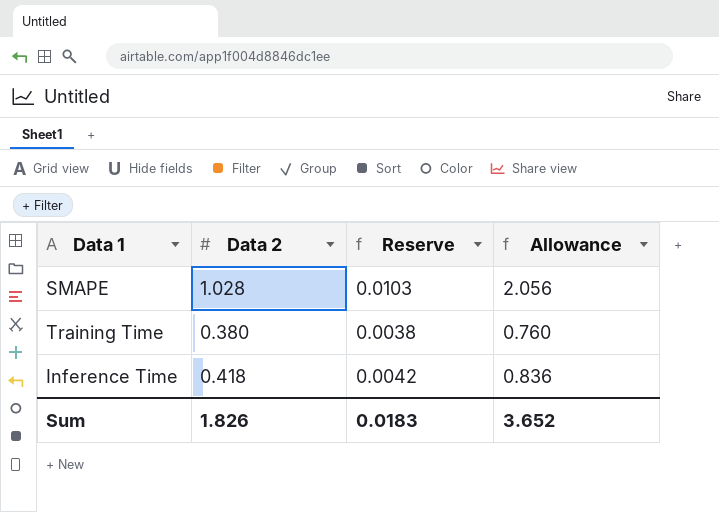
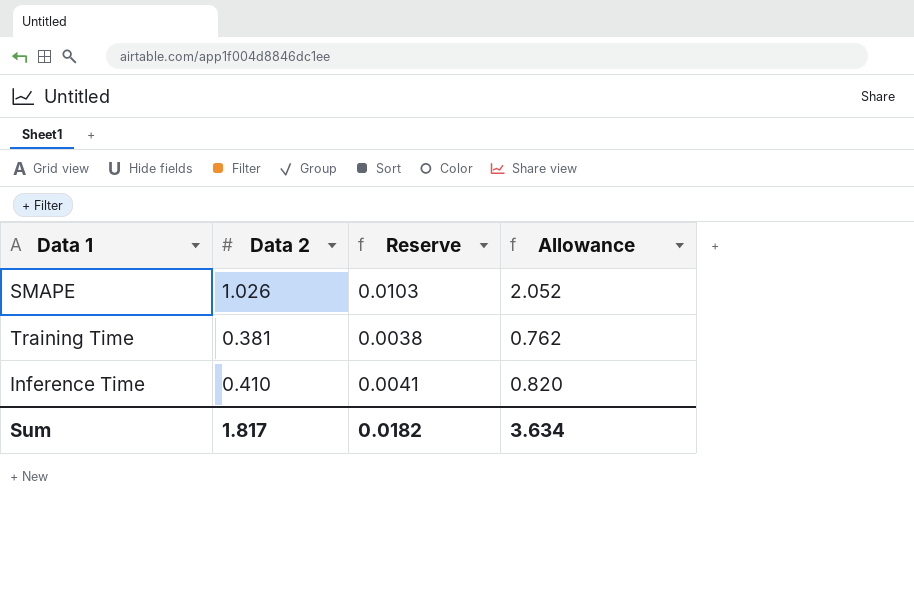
SMAPE | Data 2: 1.028 -> 1.026
SMAPE | Allowance: 2.056 -> 2.052
Training Time | Data 2: 0.380 -> 0.381
Training Time | Allowance: 0.760 -> 0.762
Inference Time | Data 2: 0.418 -> 0.410
Inference Time | Reserve: 0.0042 -> 0.0041
Inference Time | Allowance: 0.836 -> 0.820
Sum | Data 2: 1.826 -> 1.817
Sum | Reserve: 0.0183 -> 0.0182
Sum | Allowance: 3.652 -> 3.634

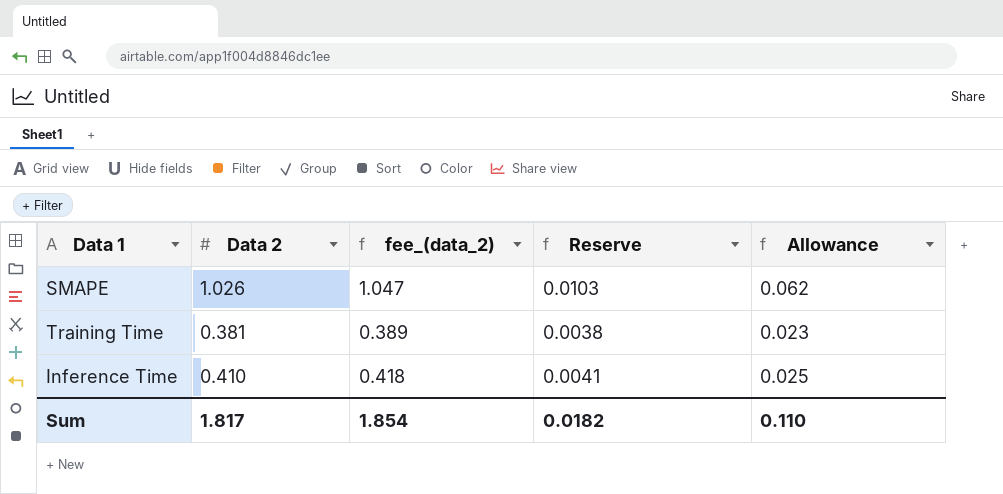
column fee_(data_2) | formula: none -> [Data 2] * 1.02
column Allowance | formula: [Data 2] * 2 -> [Data 2] * 0.06
Sum | Allowance: 3.634 -> 0.110

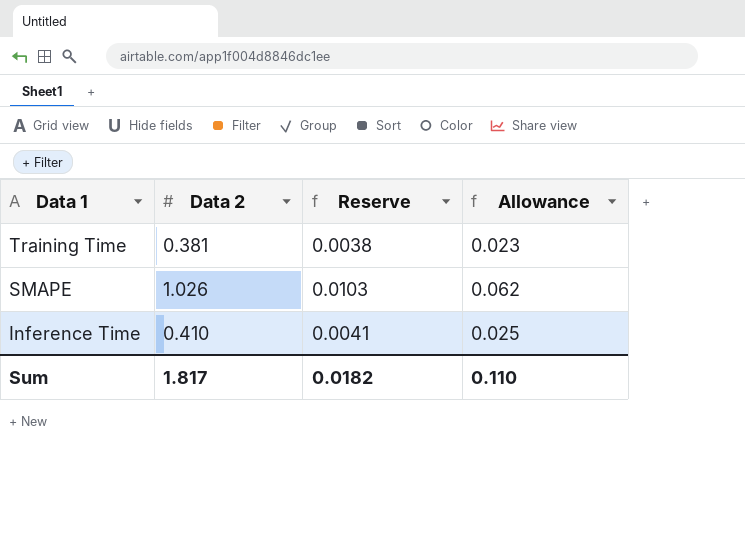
row order: none -> Data 1 descending
column fee_(data_2) | formula: [Data 2] * 1.02 -> none

